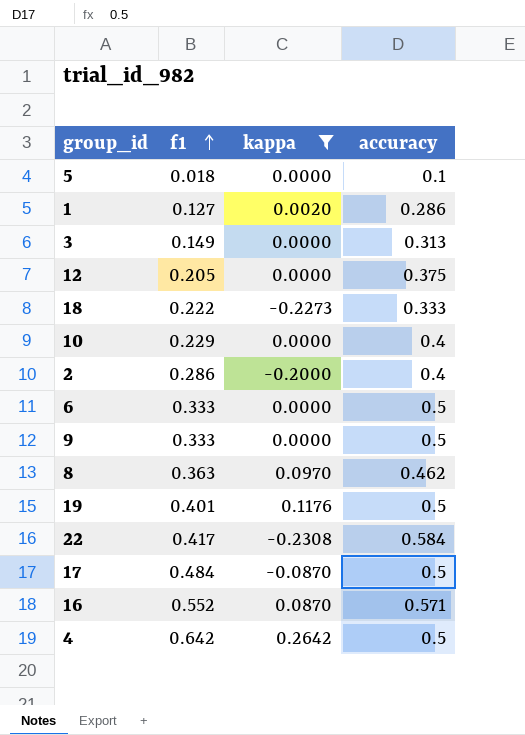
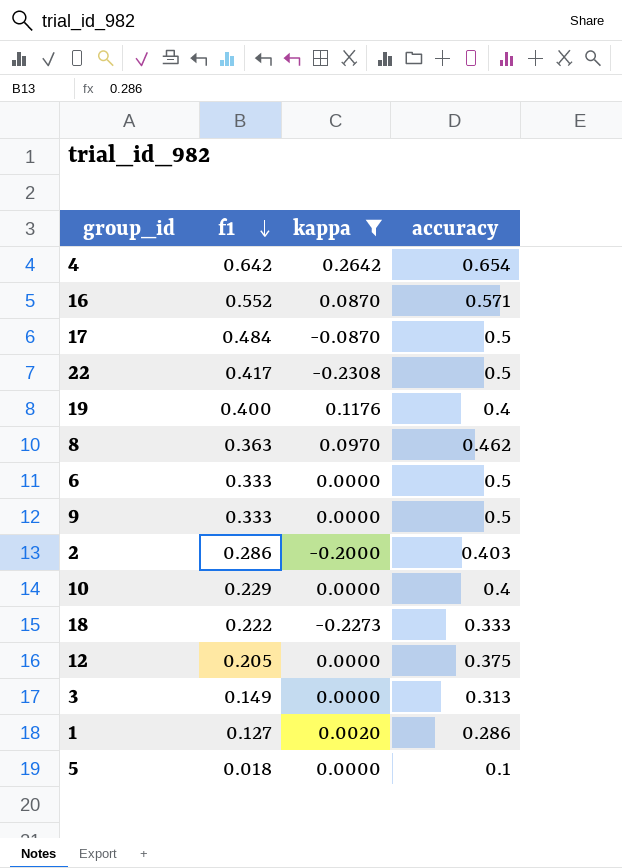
row order: f1 ascending -> f1 descending
4 | accuracy: 0.5 -> 0.654
22 | accuracy: 0.584 -> 0.5
19 | f1: 0.401 -> 0.400
19 | accuracy: 0.5 -> 0.4
2 | accuracy: 0.4 -> 0.403

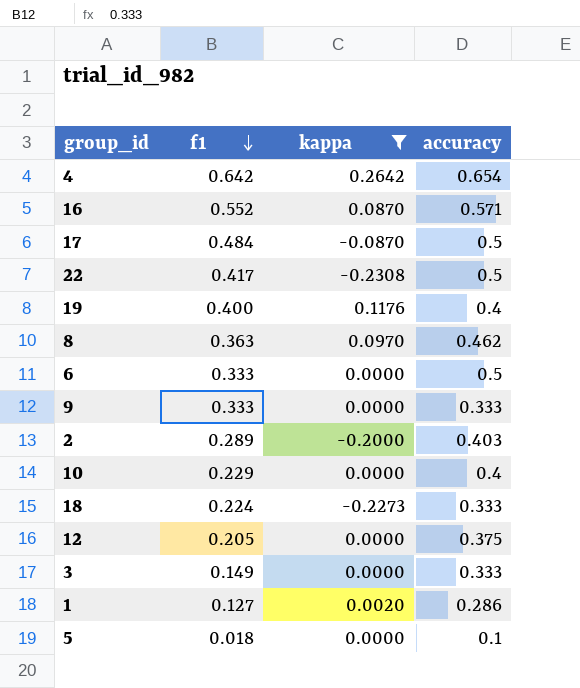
9 | accuracy: 0.5 -> 0.333
2 | f1: 0.286 -> 0.289
18 | f1: 0.222 -> 0.224
3 | accuracy: 0.313 -> 0.333

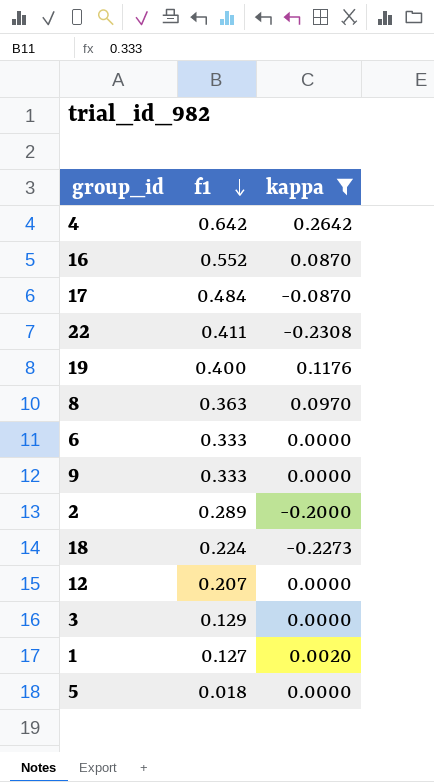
column accuracy | position: 4 -> none
row 10: 0.229 | 0.0000 | 0.4 -> none
22 | f1: 0.417 -> 0.411
12 | f1: 0.205 -> 0.207
3 | f1: 0.149 -> 0.129

